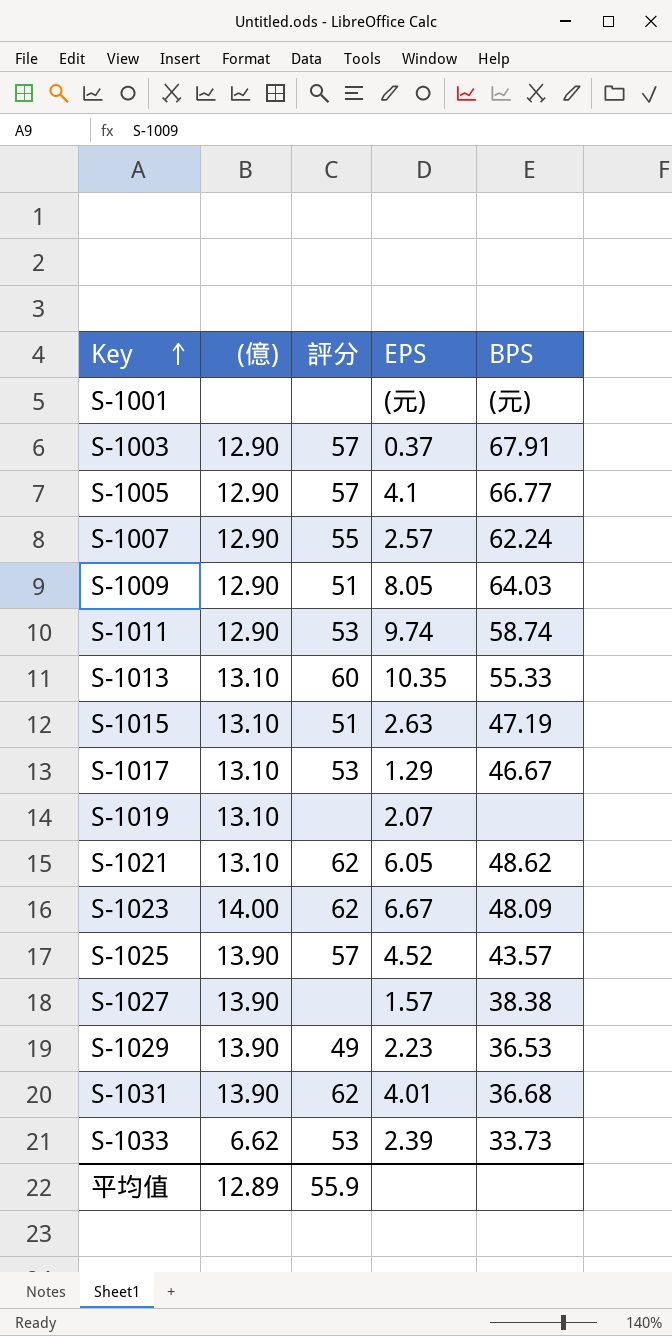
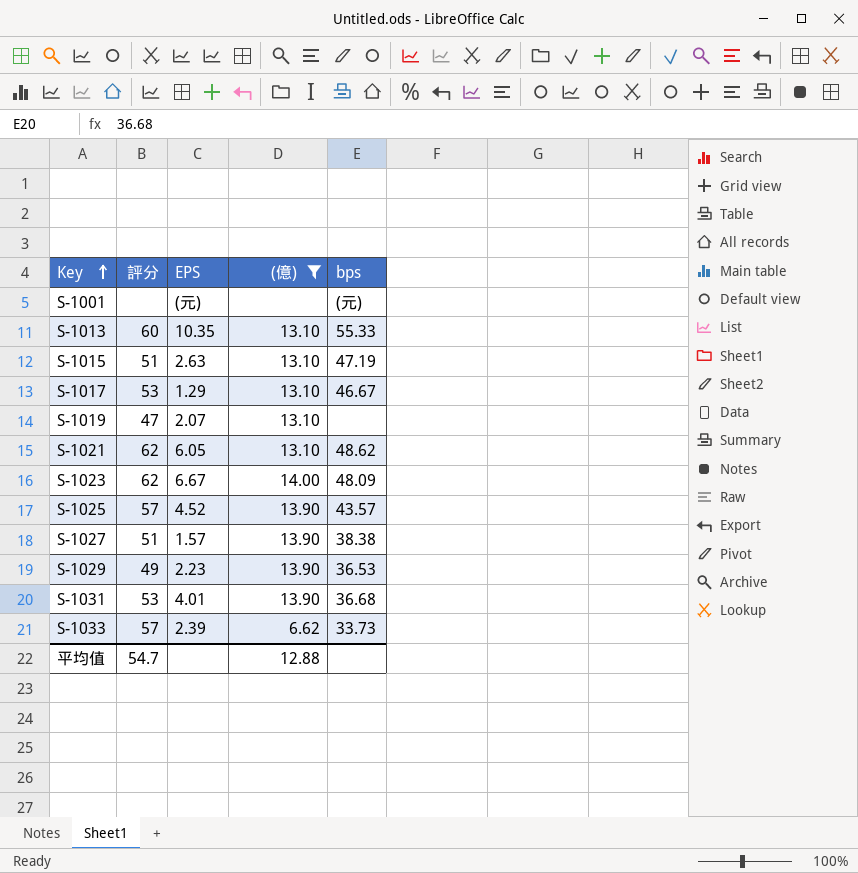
filter: none -> (億) != 12.90
column (億) | position: 2 -> 4
column name: BPS -> bps
S-1019 | 評分: none -> 47
S-1027 | 評分: none -> 51
S-1031 | 評分: 62 -> 53
S-1033 | 評分: 53 -> 57
平均值 | 評分: 55.9 -> 54.7
平均值 | (億): 12.89 -> 12.88

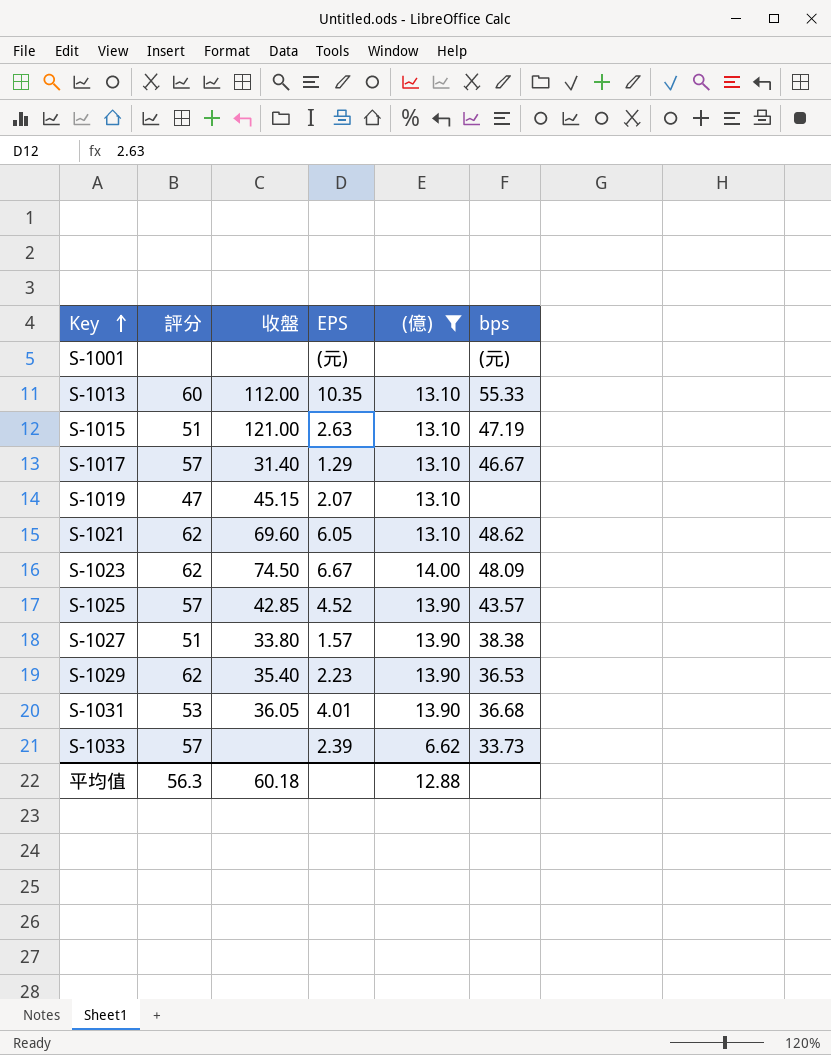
column 收盤 | position: none -> 3
S-1017 | 評分: 53 -> 57
S-1029 | 評分: 49 -> 62
平均值 | 評分: 54.7 -> 56.3

